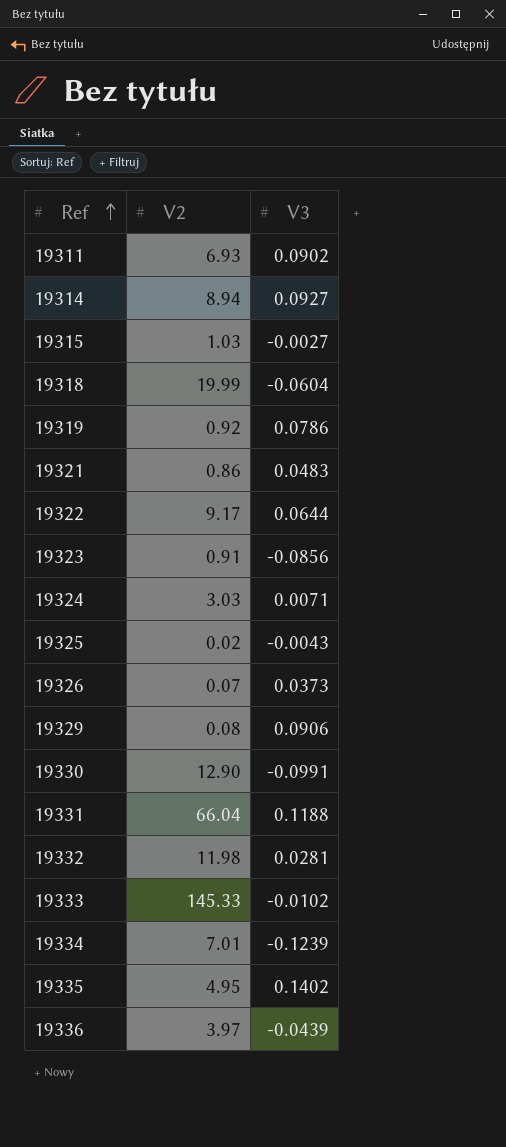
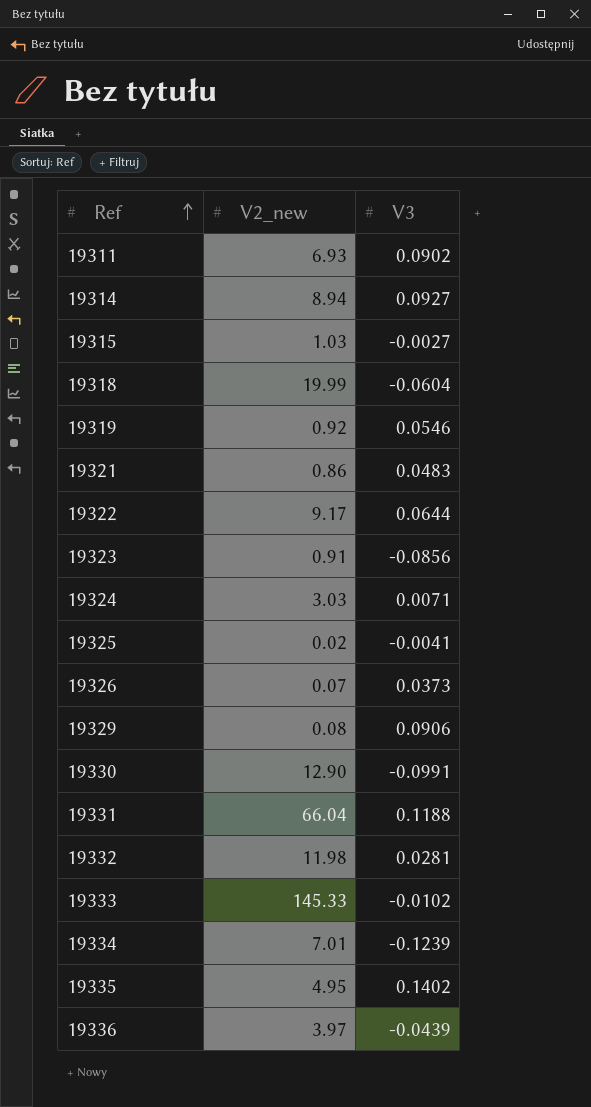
column name: V2 -> V2_new
19319 | V3: 0.0786 -> 0.0546
19325 | V3: -0.0043 -> -0.0041

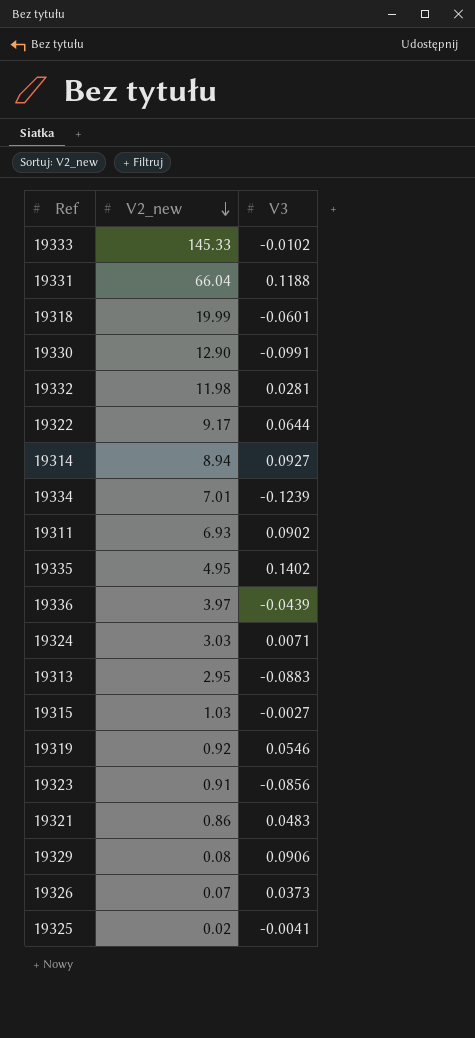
row order: Ref ascending -> V2_new descending
19318 | V3: -0.0604 -> -0.0601
row 19313: none -> 2.95 | -0.0883

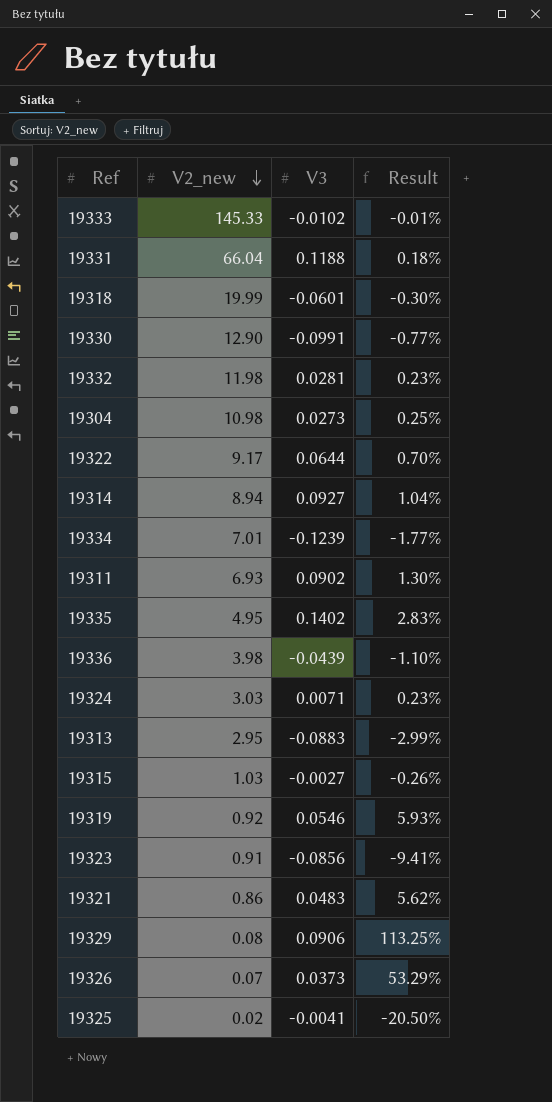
column Result | formula: none -> [V3] / [V2_new]
row 19304: none -> 10.98 | 0.0273 | 0.25%
19336 | V2_new: 3.97 -> 3.98

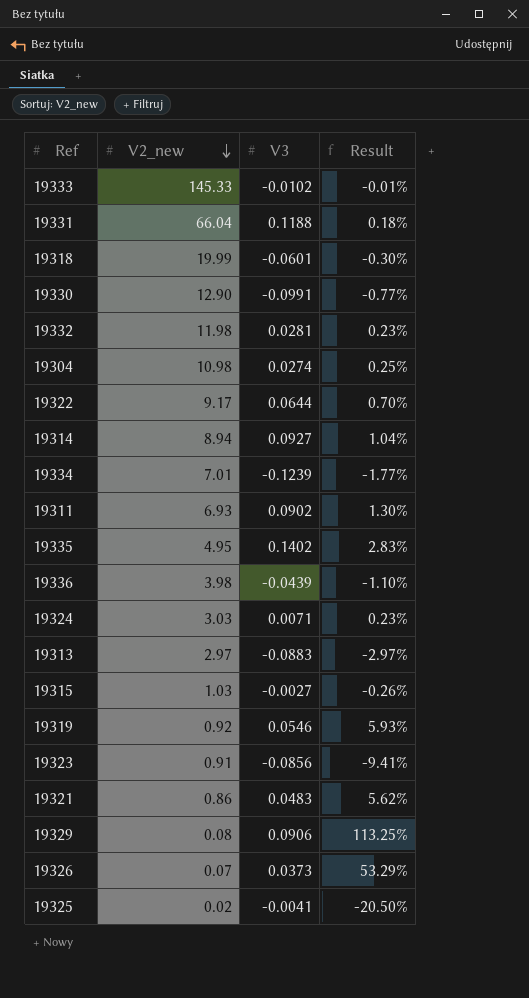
19304 | V3: 0.0273 -> 0.0274
19313 | V2_new: 2.95 -> 2.97
19313 | Result: -2.99% -> -2.97%

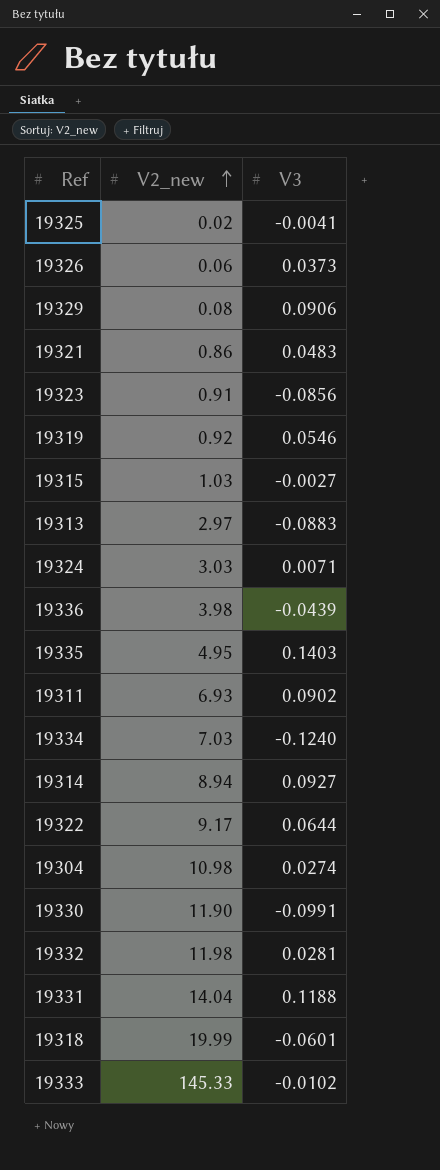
row order: V2_new descending -> V2_new ascending
column Result | formula: [V3] / [V2_new] -> none
19326 | V2_new: 0.07 -> 0.06
19335 | V3: 0.1402 -> 0.1403
19334 | V2_new: 7.01 -> 7.03
19334 | V3: -0.1239 -> -0.1240
19330 | V2_new: 12.90 -> 11.90
19331 | V2_new: 66.04 -> 14.04

